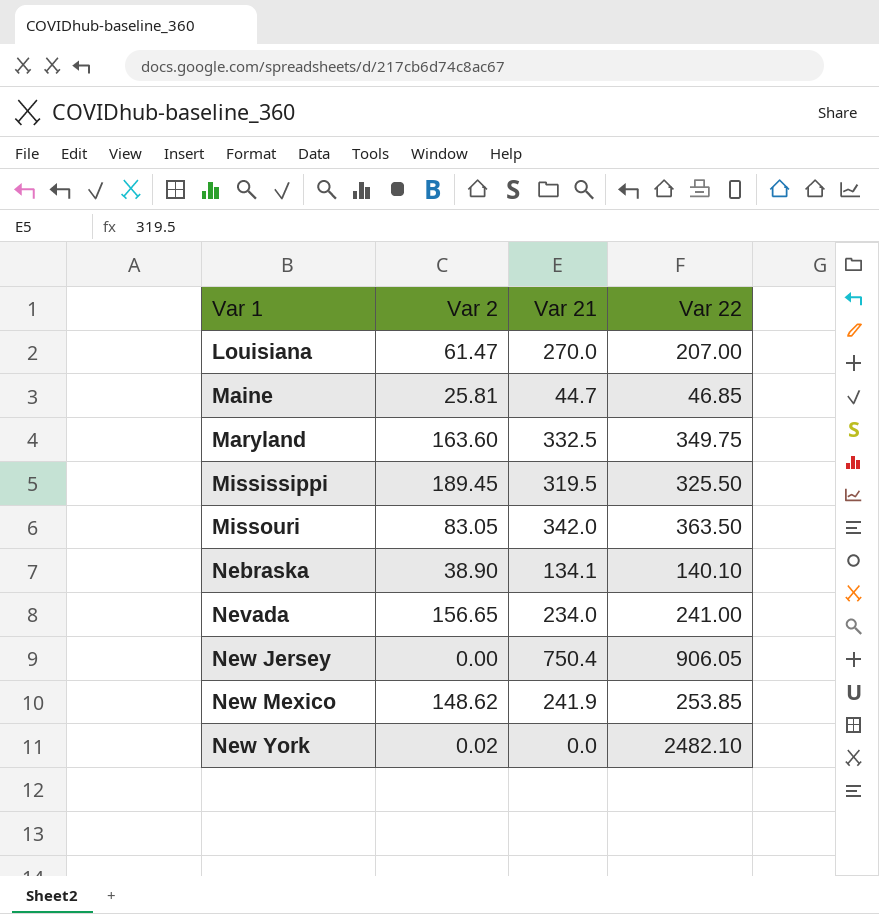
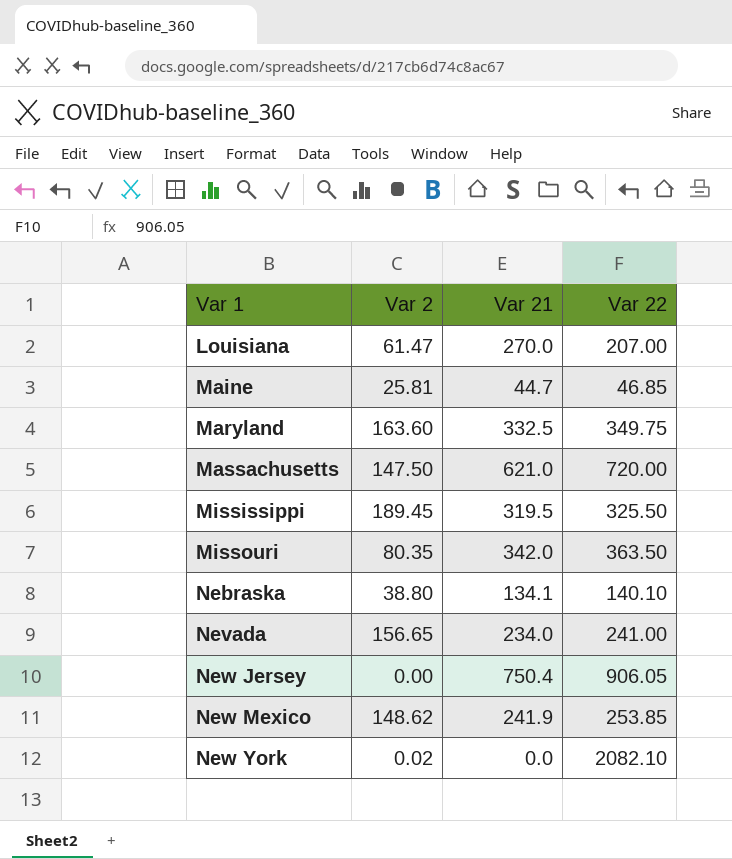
row Massachusetts: none -> 147.50 | 621.0 | 720.00
Missouri | Var 2: 83.05 -> 80.35
Nebraska | Var 2: 38.90 -> 38.80
New York | Var 22: 2482.10 -> 2082.10

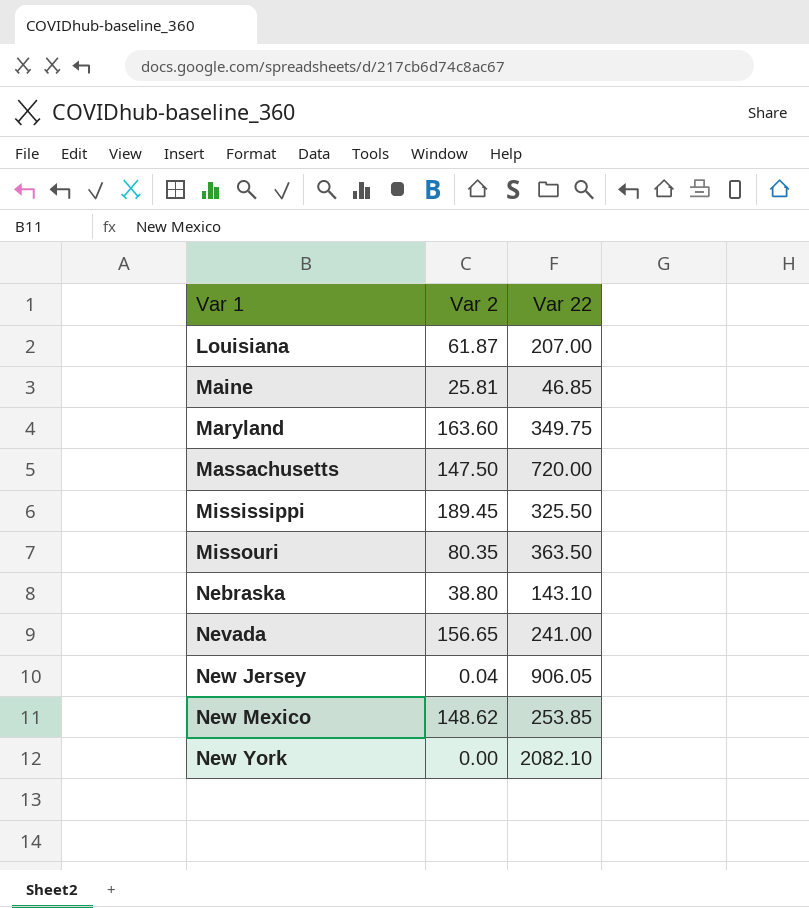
column Var 21 | position: 3 -> none
Louisiana | Var 2: 61.47 -> 61.87
Nebraska | Var 22: 140.10 -> 143.10
New Jersey | Var 2: 0.00 -> 0.04
New York | Var 2: 0.02 -> 0.00

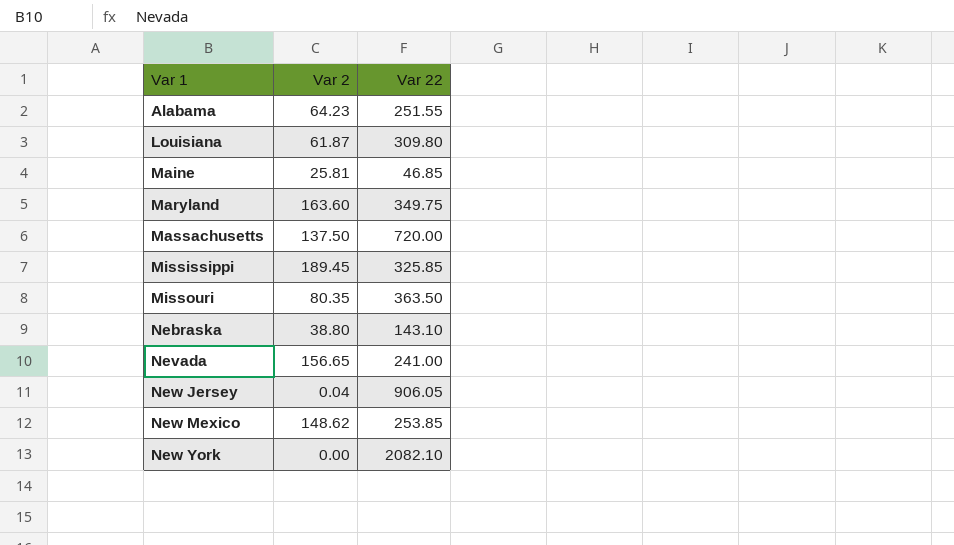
row Alabama: none -> 64.23 | 251.55
Louisiana | Var 22: 207.00 -> 309.80
Massachusetts | Var 2: 147.50 -> 137.50
Mississippi | Var 22: 325.50 -> 325.85

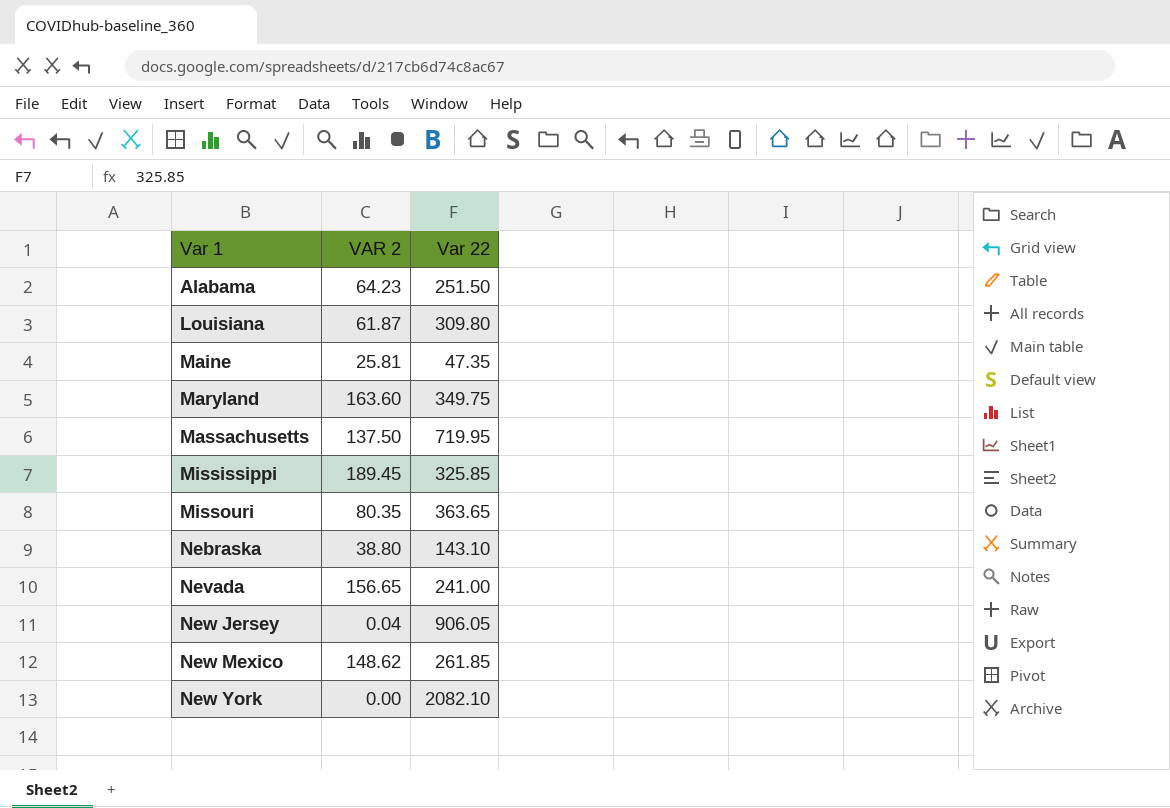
column name: Var 2 -> VAR 2
Alabama | Var 22: 251.55 -> 251.50
Maine | Var 22: 46.85 -> 47.35
Massachusetts | Var 22: 720.00 -> 719.95
Missouri | Var 22: 363.50 -> 363.65
New Mexico | Var 22: 253.85 -> 261.85

